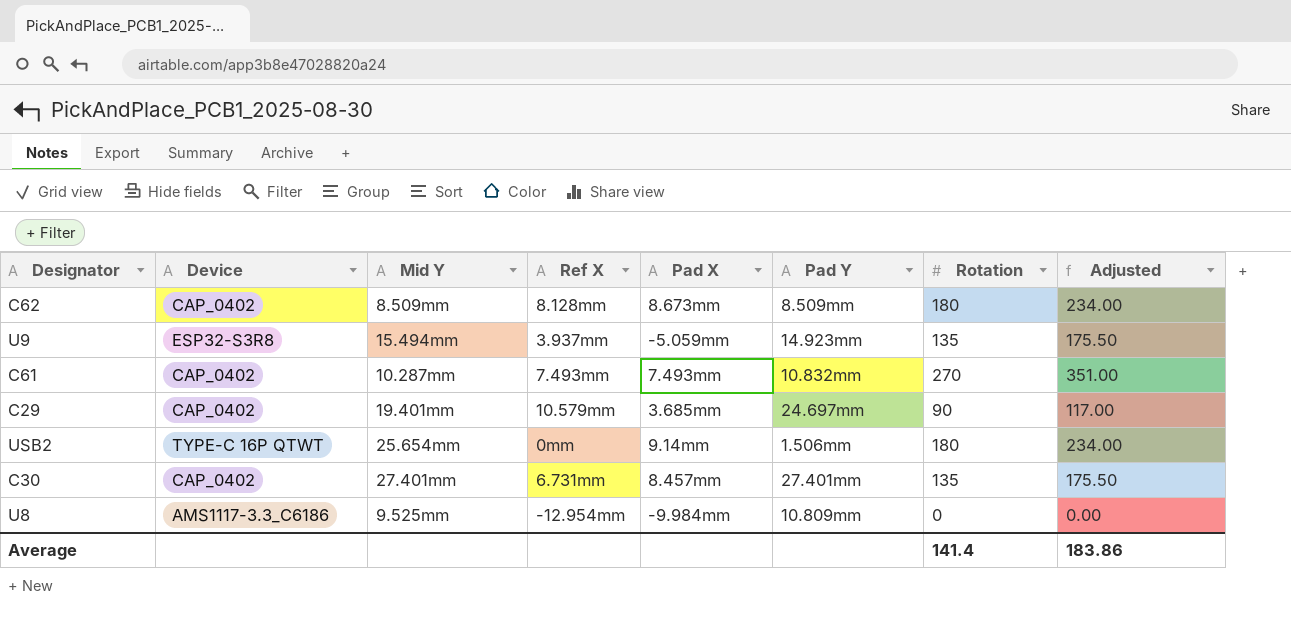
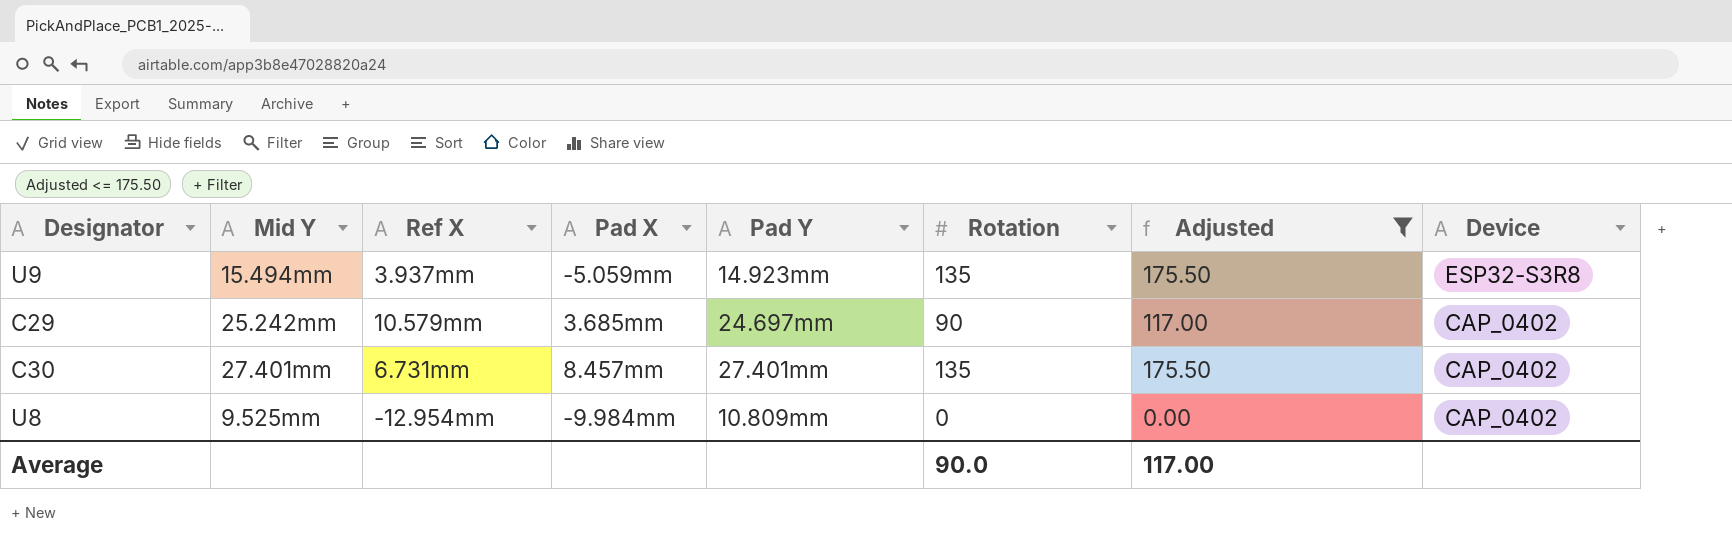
filter: none -> Adjusted <= 175.50
column Device | position: 2 -> 8
C29 | Mid Y: 19.401mm -> 25.242mm
U8 | Device: AMS1117-3.3_C6186 -> CAP_0402
Average | Rotation: 141.4 -> 90.0
Average | Adjusted: 183.86 -> 117.00

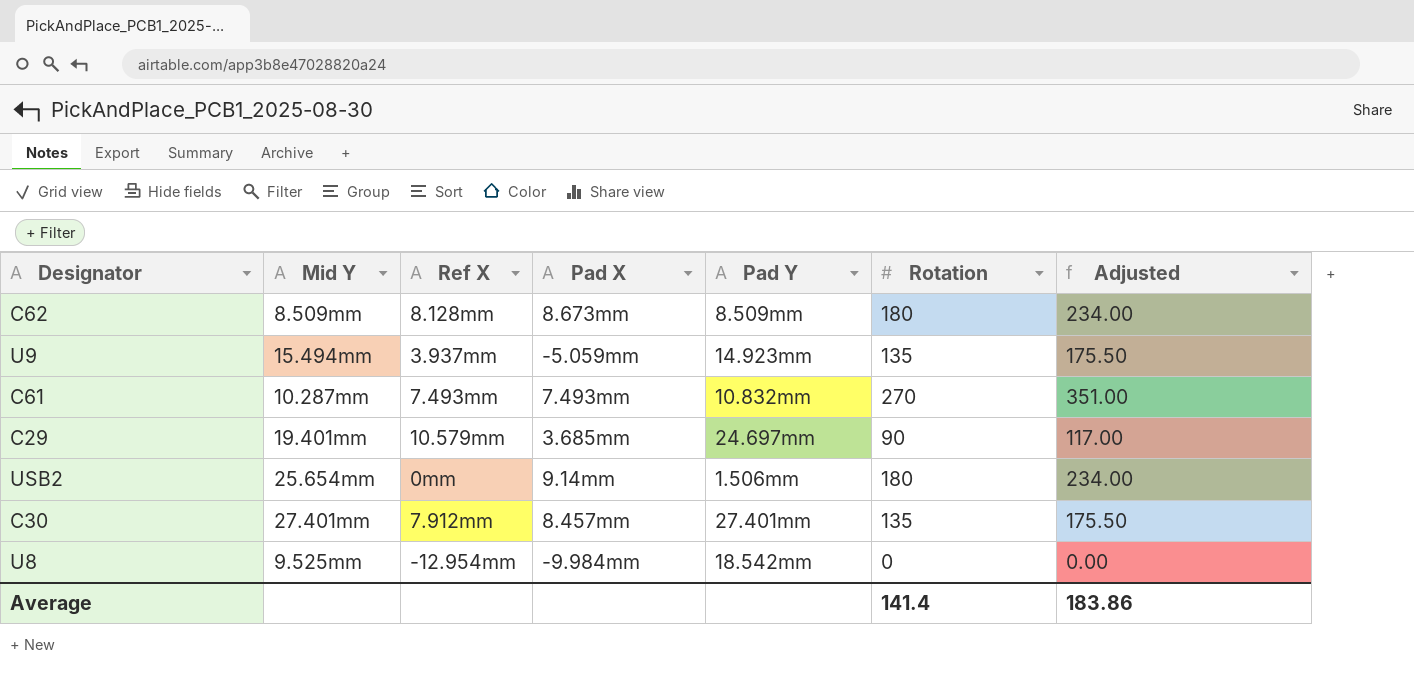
filter: Adjusted <= 175.50 -> none
column Device | position: 8 -> none
C29 | Mid Y: 25.242mm -> 19.401mm
C30 | Ref X: 6.731mm -> 7.912mm
U8 | Pad Y: 10.809mm -> 18.542mm
Average | Rotation: 90.0 -> 141.4
Average | Adjusted: 117.00 -> 183.86

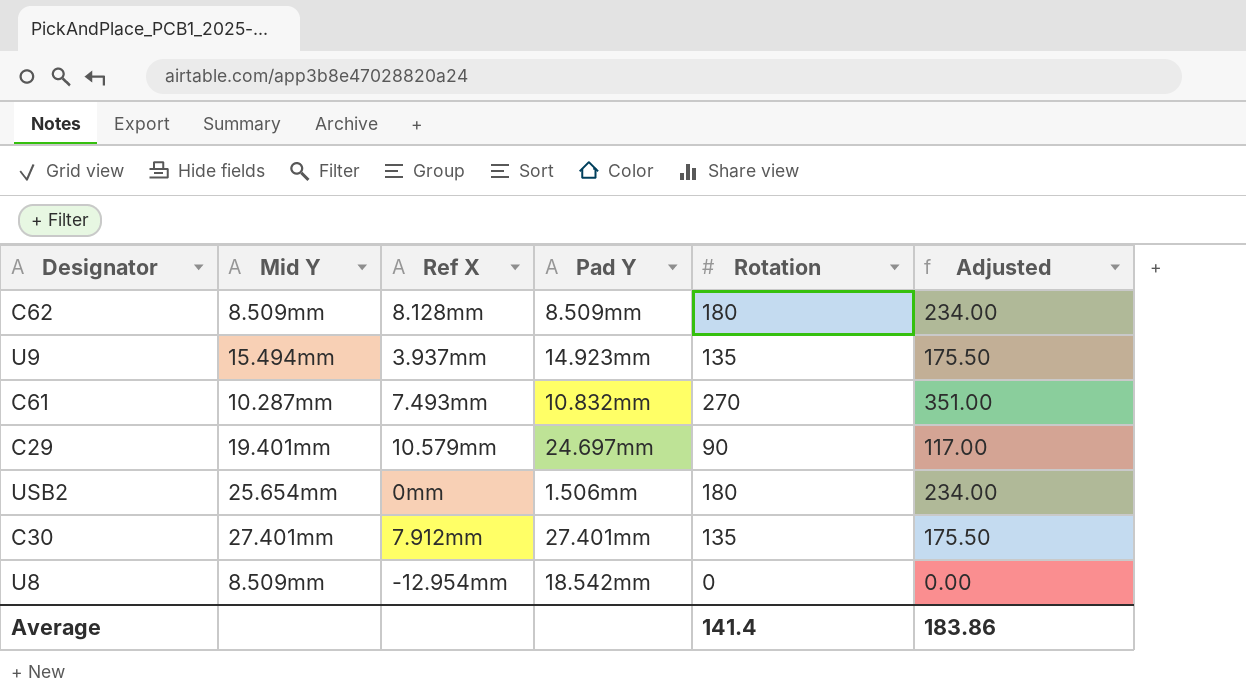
column Pad X | position: 4 -> none
U8 | Mid Y: 9.525mm -> 8.509mm

